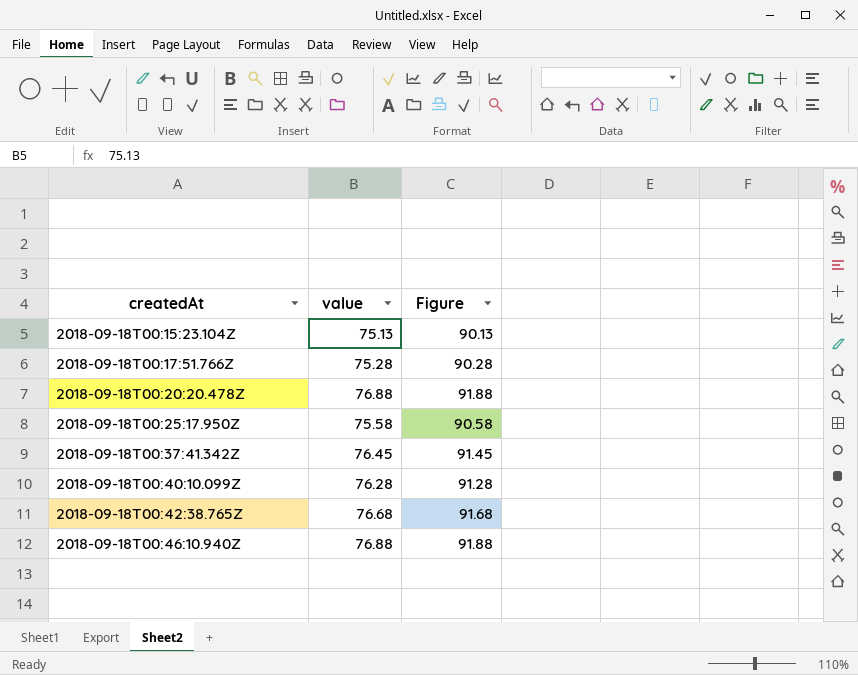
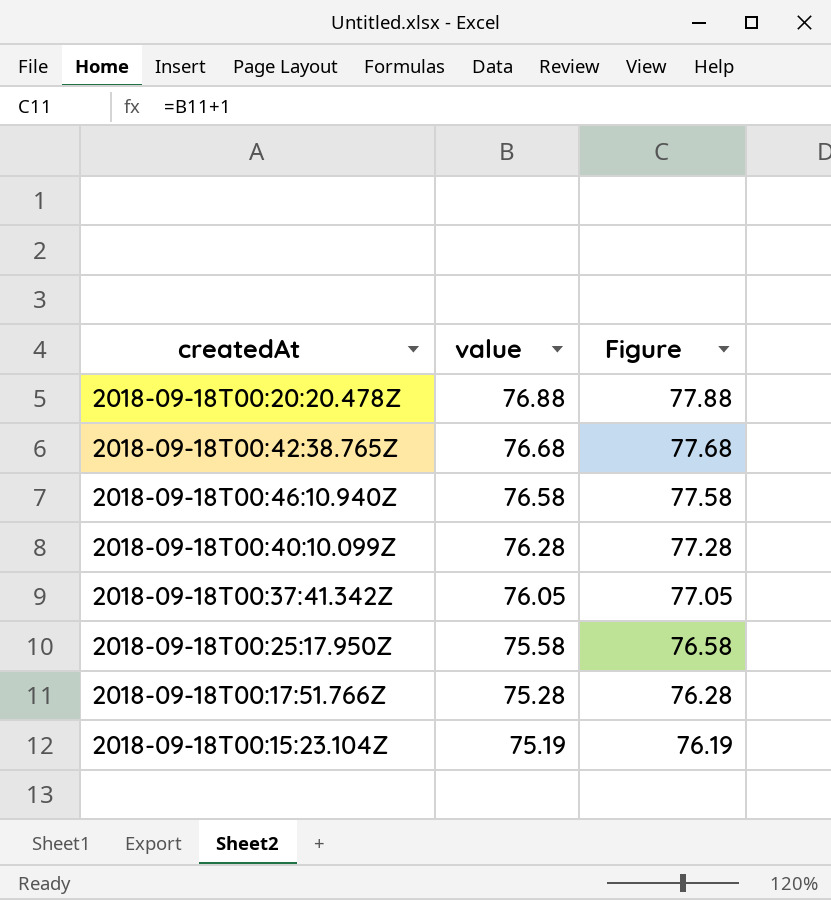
row order: createdAt ascending -> value descending
column Figure | formula: [value] + 15 -> [value] + 1
2018-09-18T00:46:10.940Z | value: 76.88 -> 76.58
2018-09-18T00:37:41.342Z | value: 76.45 -> 76.05
2018-09-18T00:15:23.104Z | value: 75.13 -> 75.19

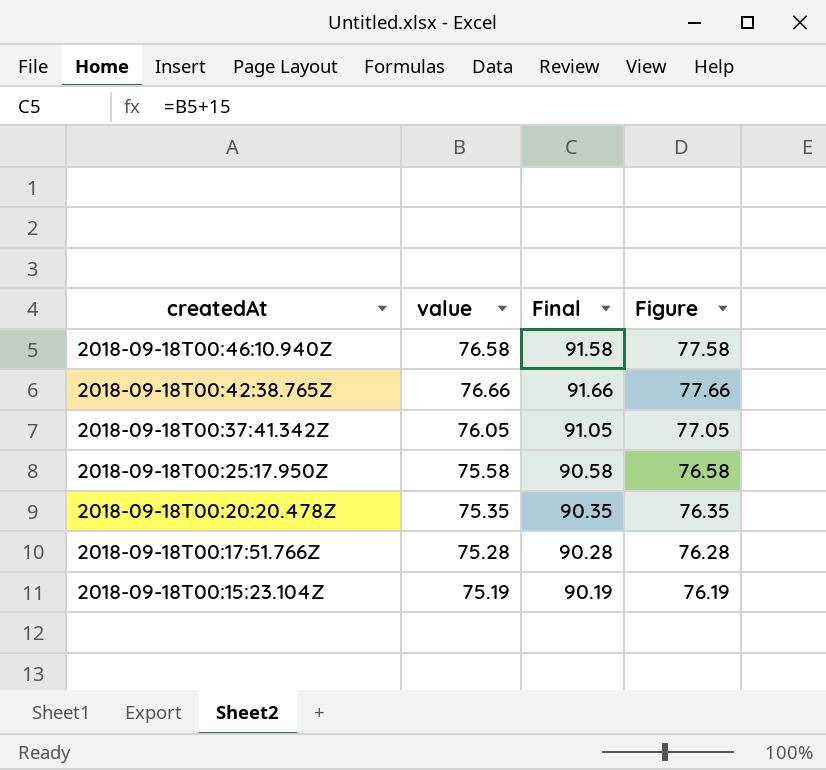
row order: value descending -> createdAt descending
column Final | formula: none -> [value] + 15
row 2018-09-18T00:40:10.099Z: 76.28 | 77.28 -> none
2018-09-18T00:42:38.765Z | value: 76.68 -> 76.66
2018-09-18T00:42:38.765Z | Figure: 77.68 -> 77.66
2018-09-18T00:20:20.478Z | value: 76.88 -> 75.35
2018-09-18T00:20:20.478Z | Figure: 77.88 -> 76.35

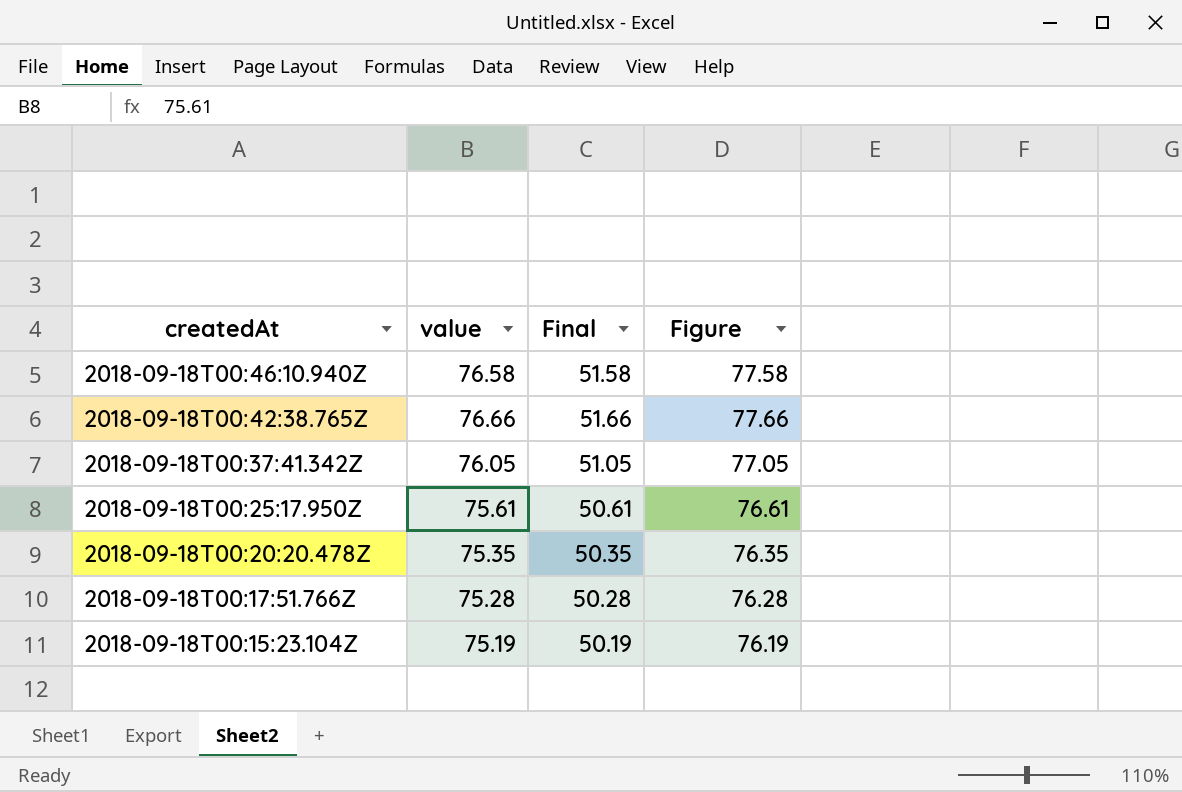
column Final | formula: [value] + 15 -> [value] - 25
2018-09-18T00:25:17.950Z | value: 75.58 -> 75.61
2018-09-18T00:25:17.950Z | Figure: 76.58 -> 76.61

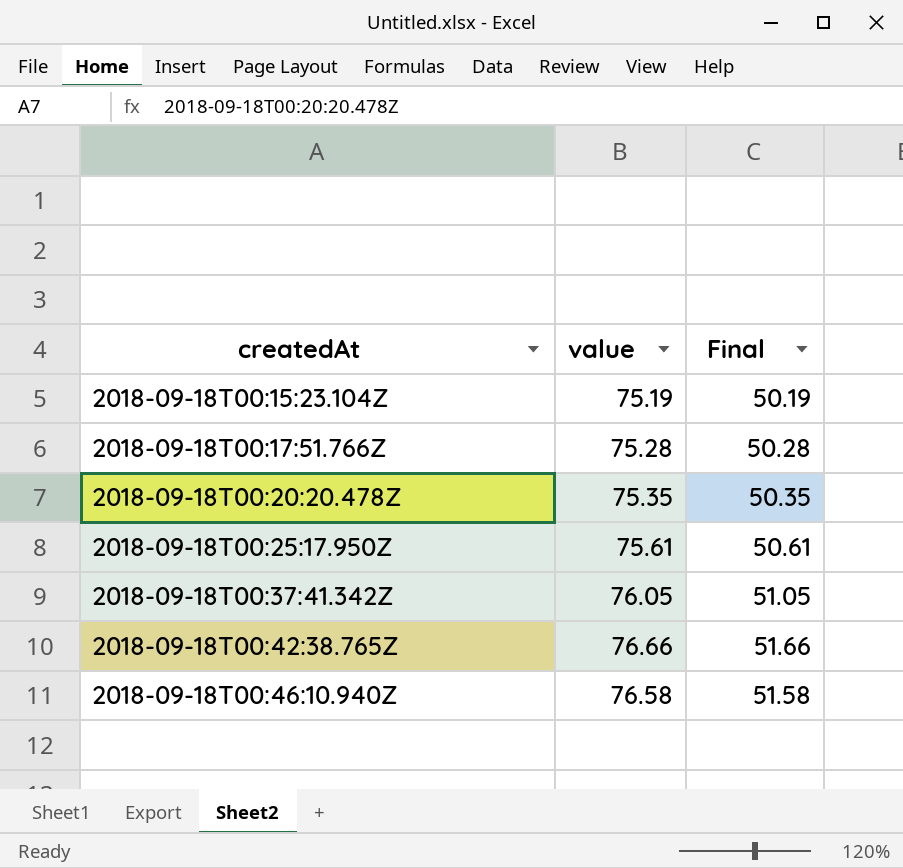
row order: createdAt descending -> createdAt ascending
column Figure | formula: [value] + 1 -> none

